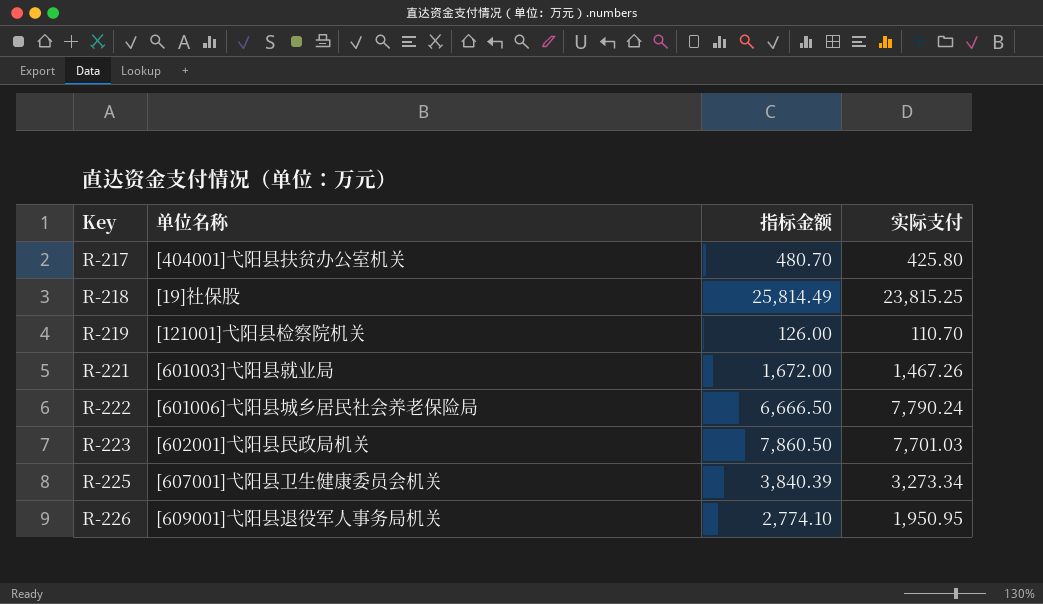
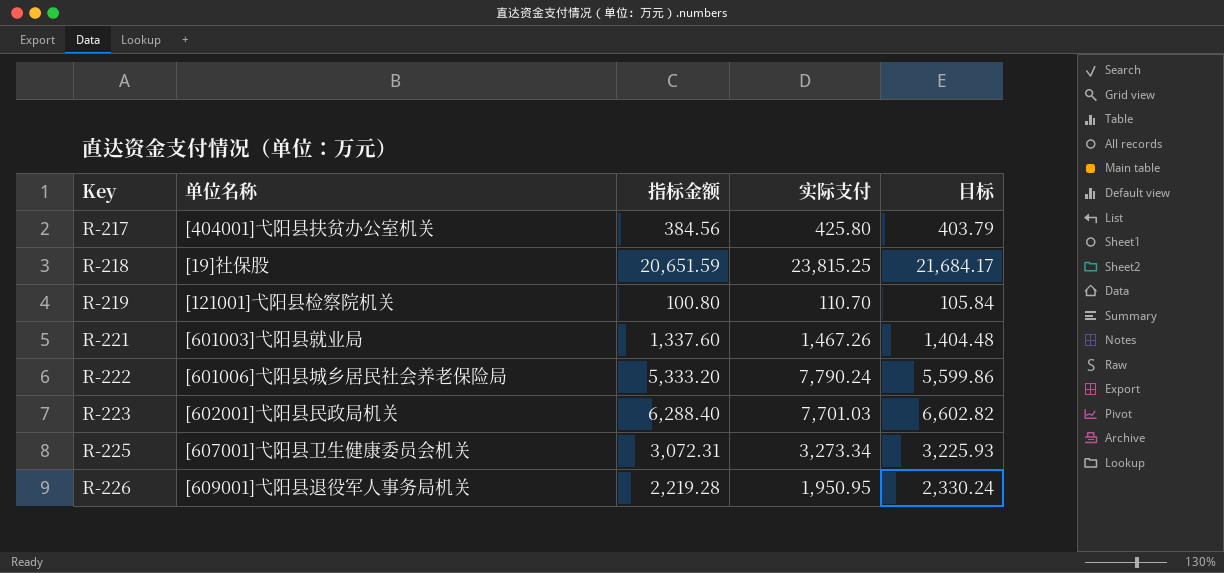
column 目标 | formula: none -> [指标金额] * 1.05
R-217 | 指标金额: 480.70 -> 384.56
R-218 | 指标金额: 25,814.49 -> 20,651.59
R-219 | 指标金额: 126.00 -> 100.80
R-221 | 指标金额: 1,672.00 -> 1,337.60
R-222 | 指标金额: 6,666.50 -> 5,333.20
R-223 | 指标金额: 7,860.50 -> 6,288.40
R-225 | 指标金额: 3,840.39 -> 3,072.31
R-226 | 指标金额: 2,774.10 -> 2,219.28

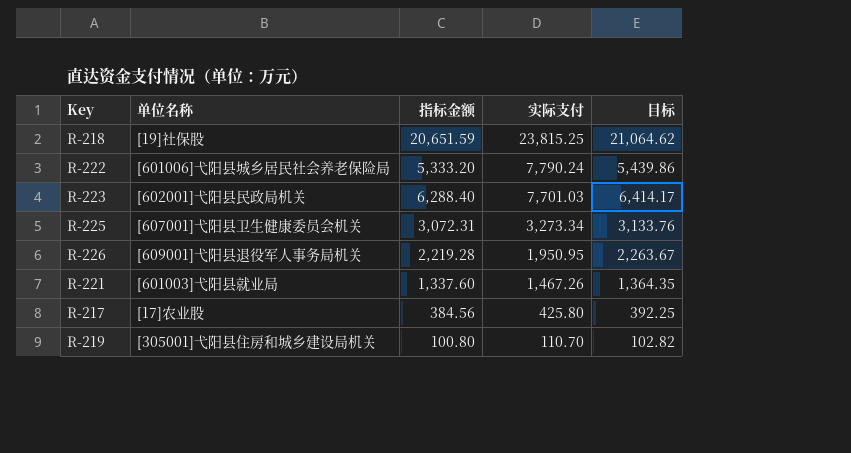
row order: Key ascending -> 实际支付 descending
column 目标 | formula: [指标金额] * 1.05 -> [指标金额] * 1.02
R-217 | 单位名称: [404001]弋阳县扶贫办公室机关 -> [17]农业股
R-219 | 单位名称: [121001]弋阳县检察院机关 -> [305001]弋阳县住房和城乡建设局机关

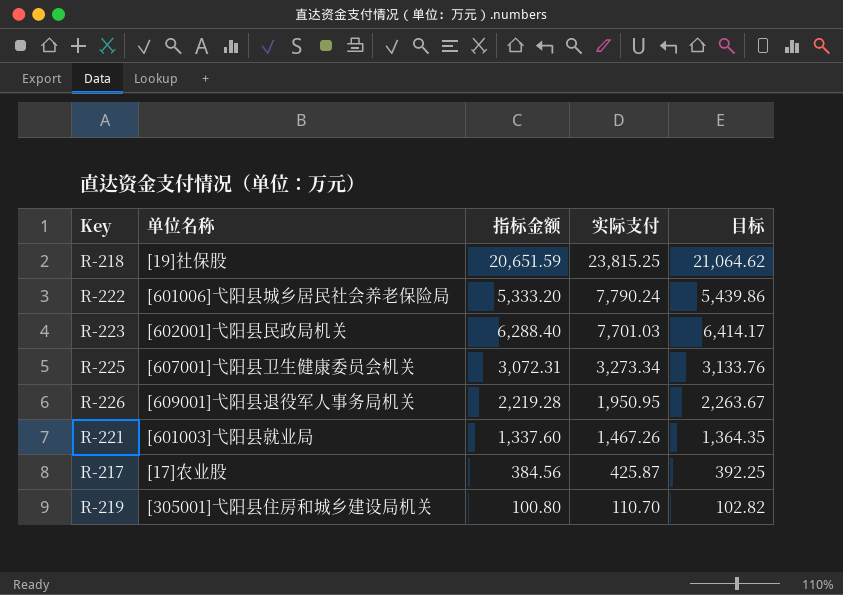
R-217 | 实际支付: 425.80 -> 425.87

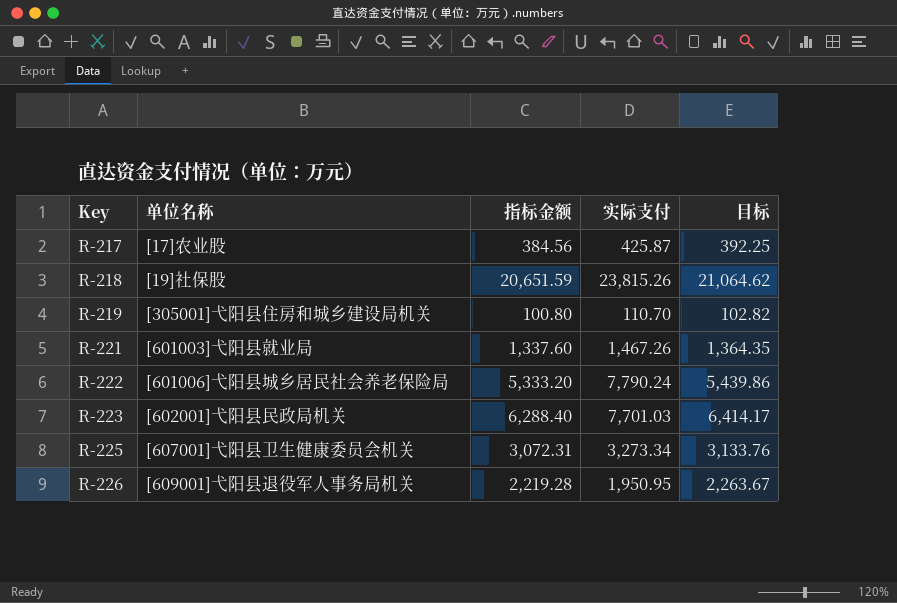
row order: 实际支付 descending -> Key ascending
R-218 | 实际支付: 23,815.25 -> 23,815.26

